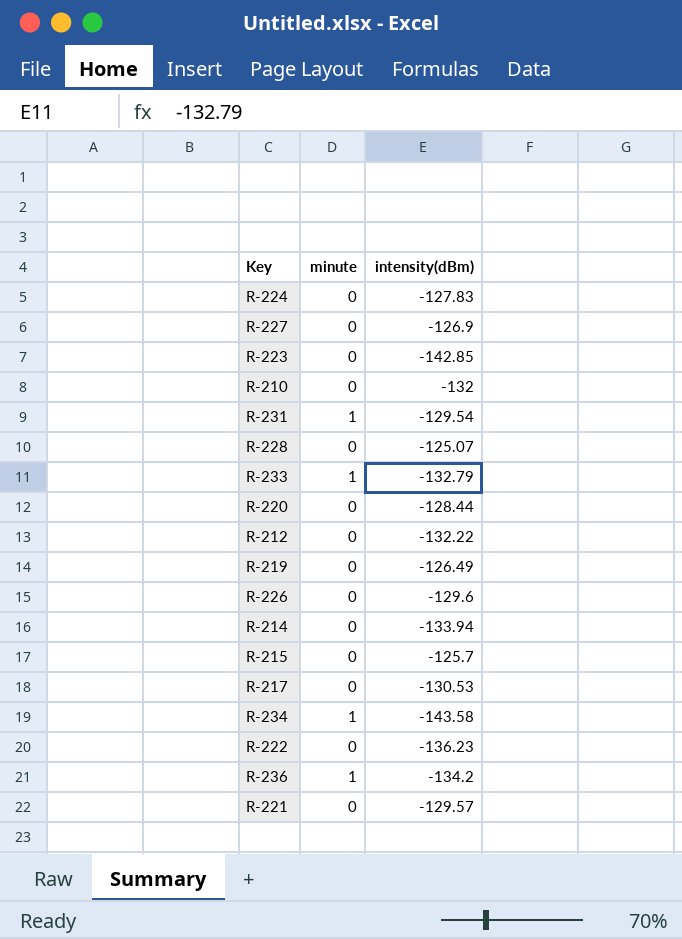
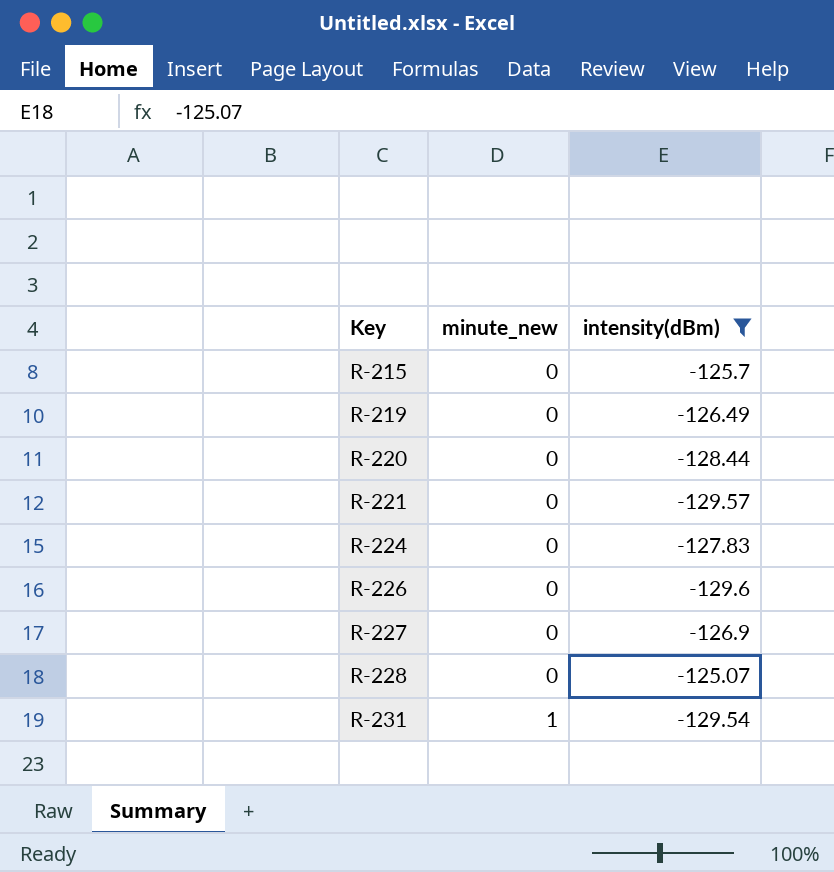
filter: none -> intensity(dBm) >= -129.6
row order: none -> Key ascending
column name: minute -> minute_new

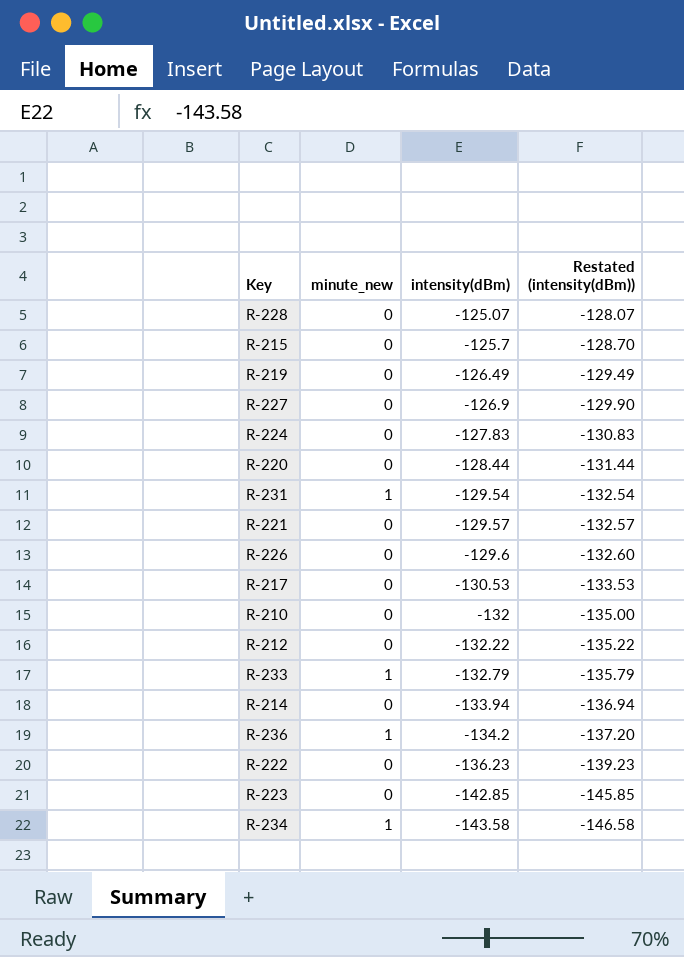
filter: intensity(dBm) >= -129.6 -> none
row order: Key ascending -> intensity(dBm) descending
column Restated (intensity(dBm)) | formula: none -> [intensity(dBm)] - 3

